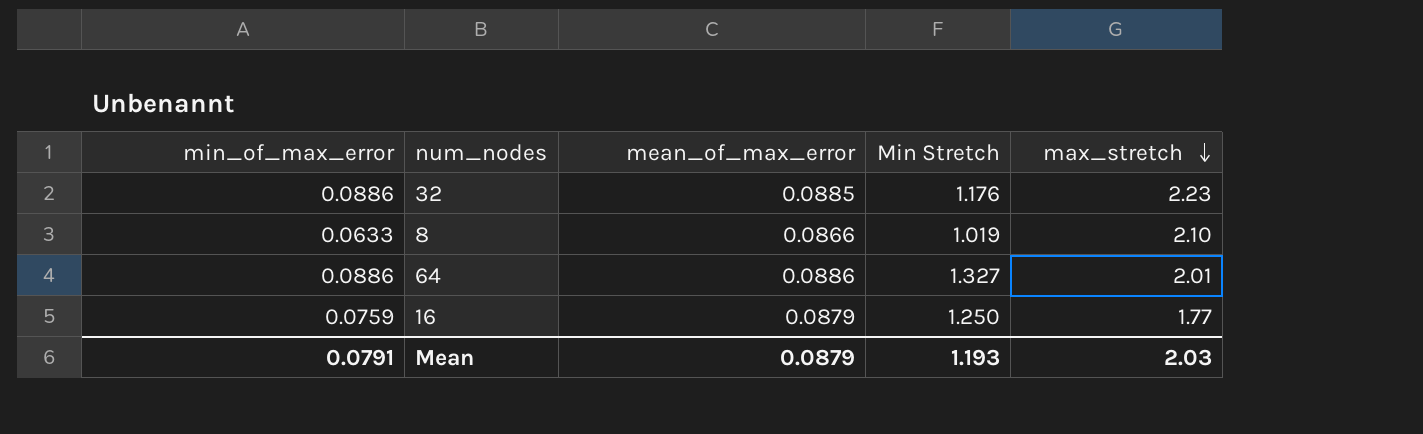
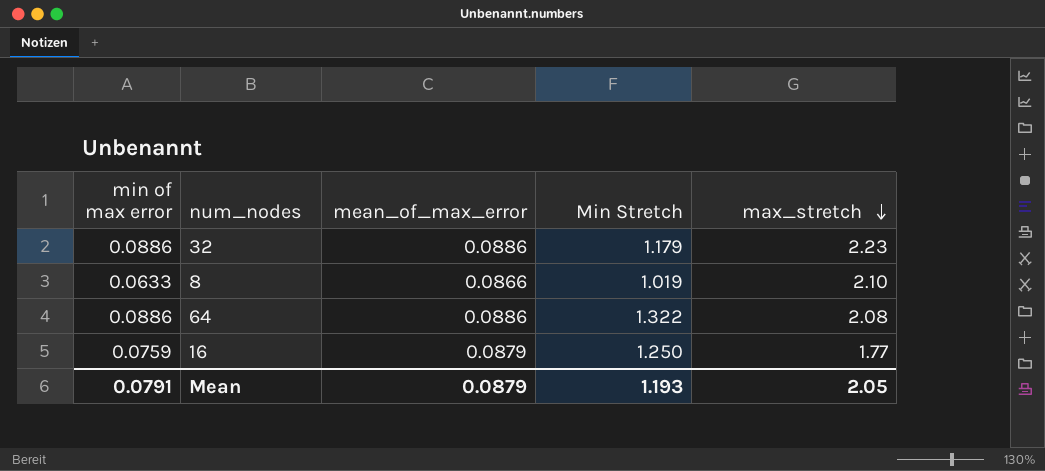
column name: min_of_max_error -> min of max error
32 | mean_of_max_error: 0.0885 -> 0.0886
32 | Min Stretch: 1.176 -> 1.179
64 | Min Stretch: 1.327 -> 1.322
64 | max_stretch: 2.01 -> 2.08
Mean | max_stretch: 2.03 -> 2.05

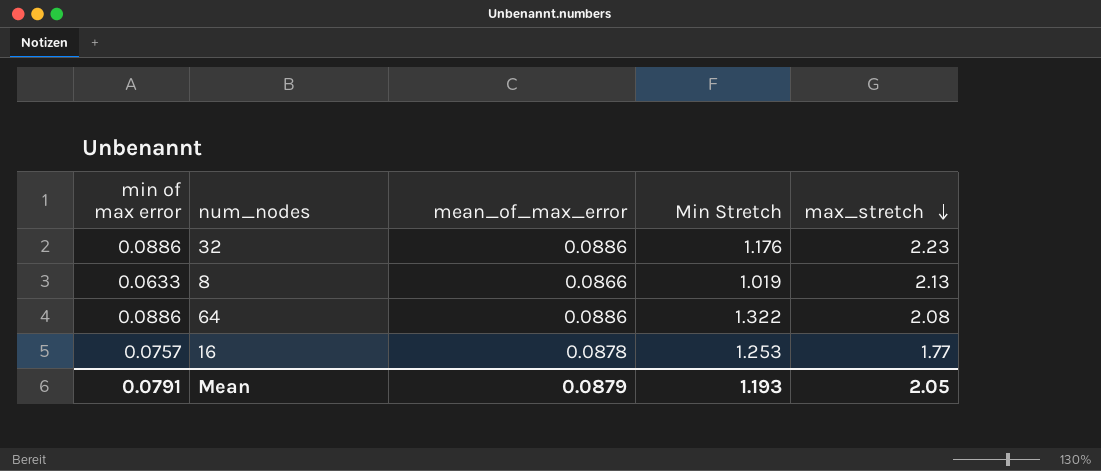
32 | Min Stretch: 1.179 -> 1.176
8 | max_stretch: 2.10 -> 2.13
16 | min of max error: 0.0759 -> 0.0757
16 | mean_of_max_error: 0.0879 -> 0.0878
16 | Min Stretch: 1.250 -> 1.253

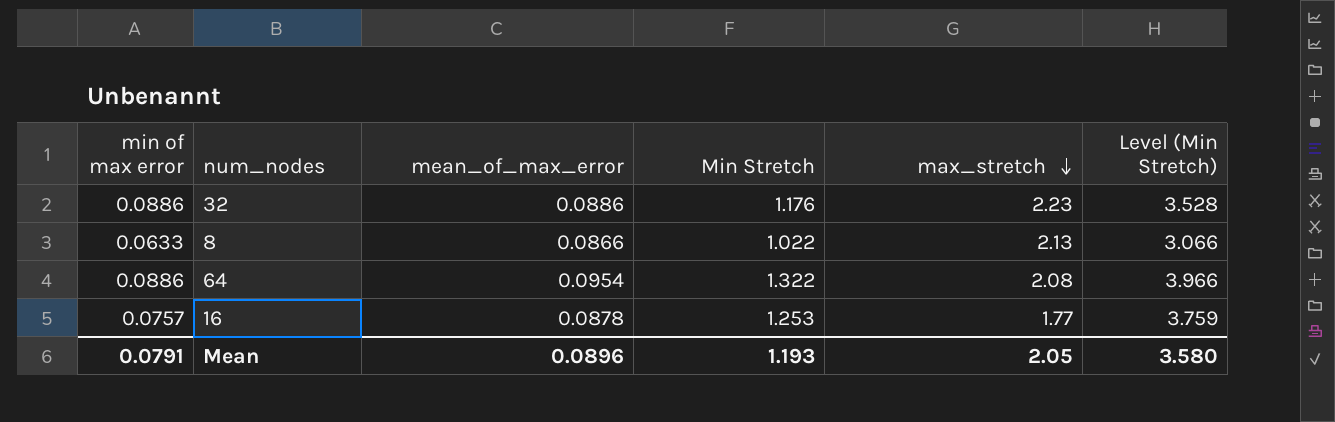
column Level (Min Stretch) | formula: none -> [Min Stretch] * 3
8 | Min Stretch: 1.019 -> 1.022
64 | mean_of_max_error: 0.0886 -> 0.0954
Mean | mean_of_max_error: 0.0879 -> 0.0896

